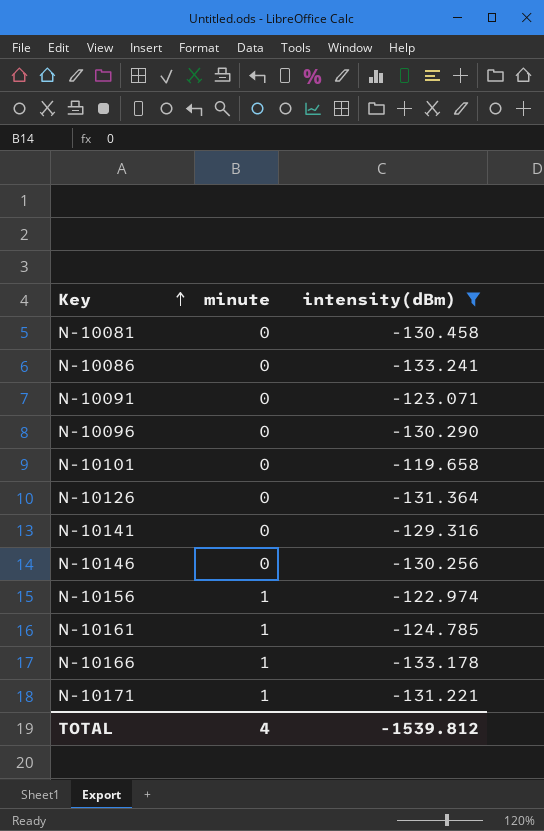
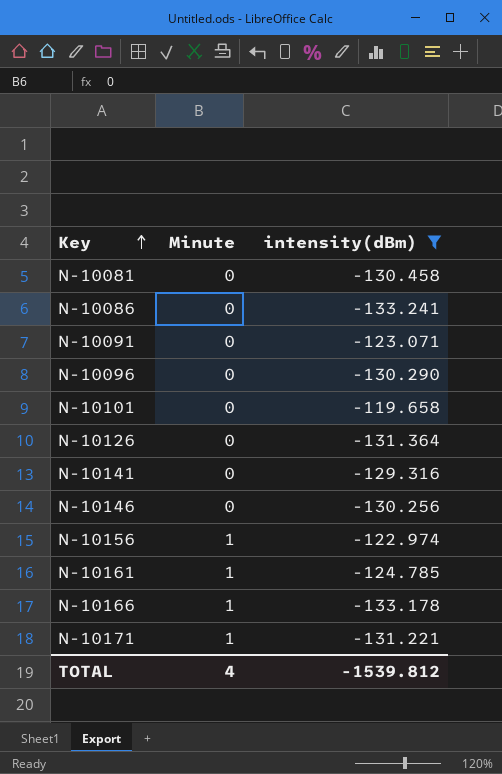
column name: minute -> Minute

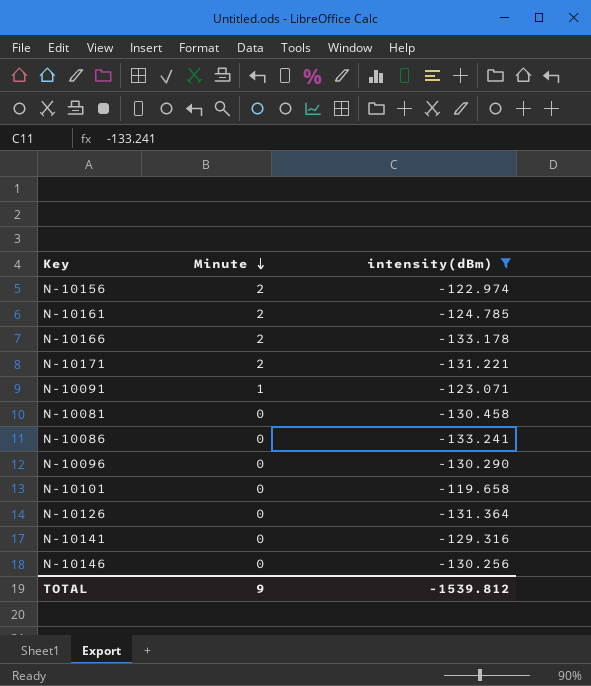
row order: Key ascending -> Minute descending
N-10156 | Minute: 1 -> 2
N-10161 | Minute: 1 -> 2
N-10166 | Minute: 1 -> 2
N-10171 | Minute: 1 -> 2
N-10091 | Minute: 0 -> 1
TOTAL | Minute: 4 -> 9

